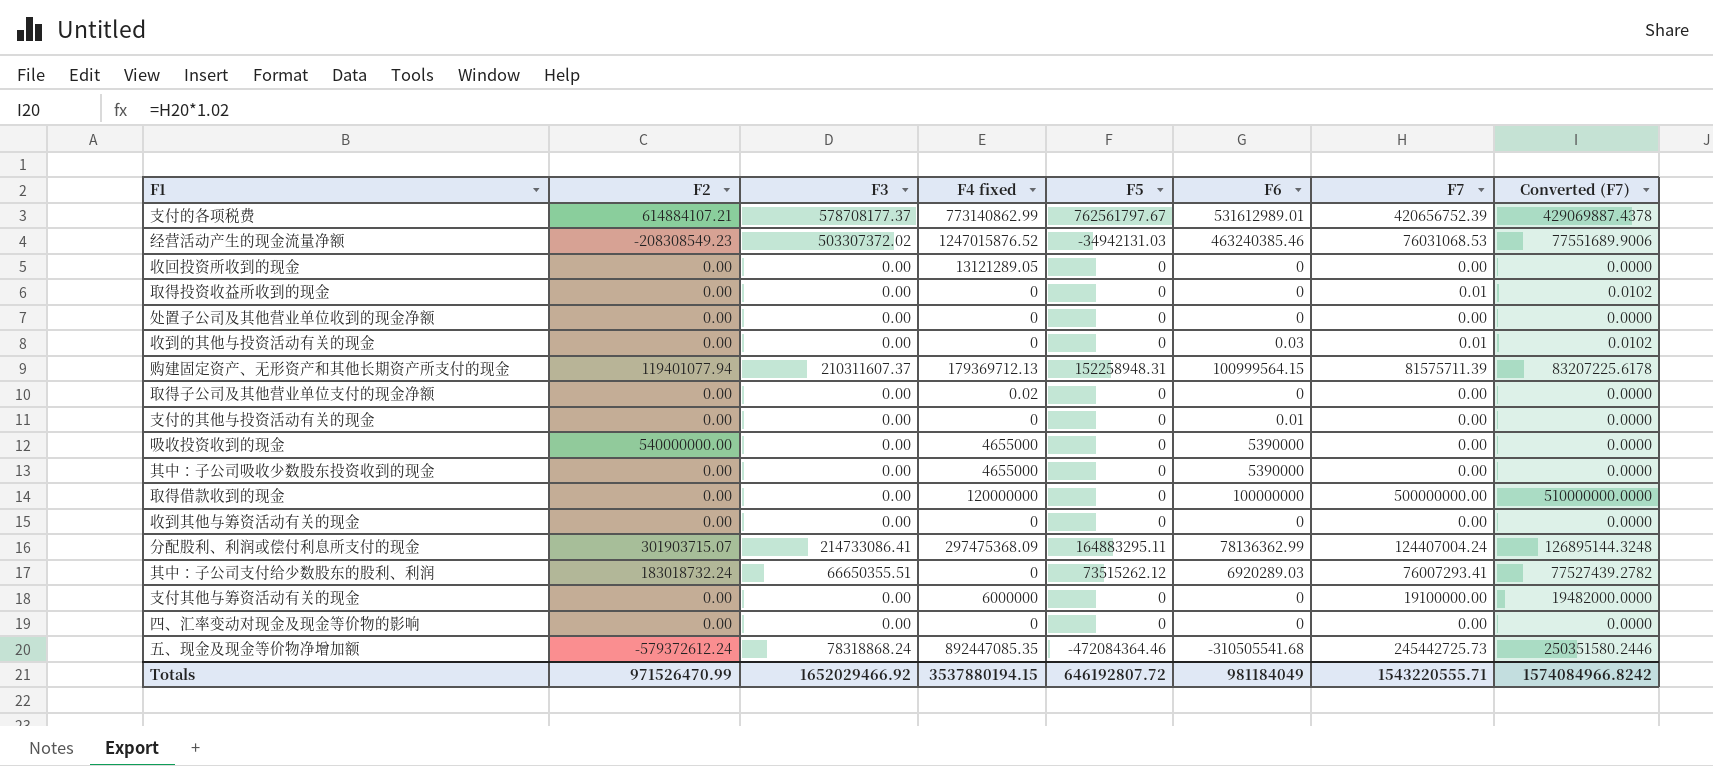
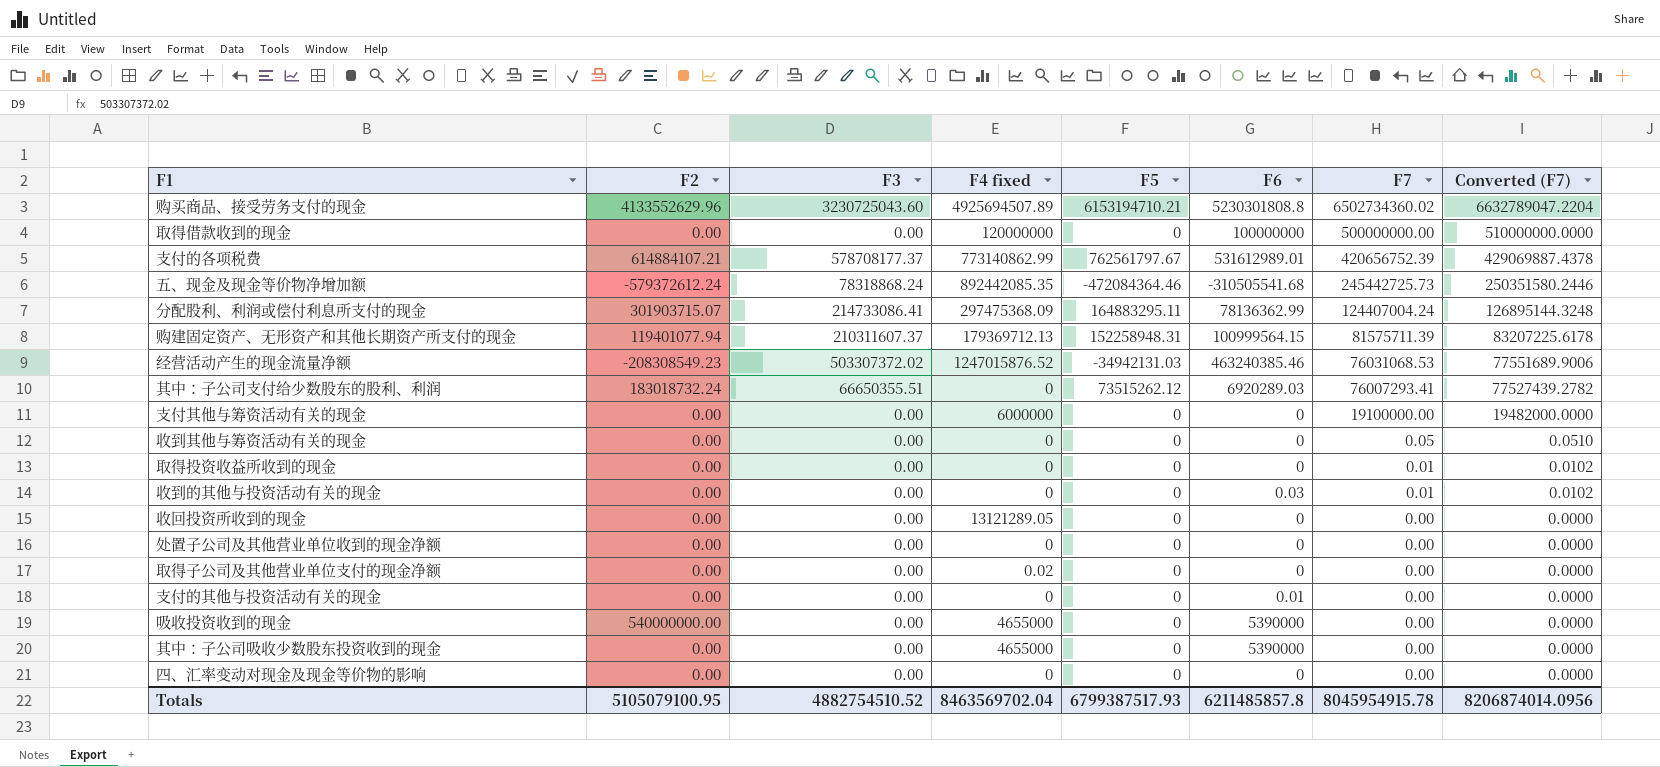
row order: none -> F7 descending
row 购买商品、接受劳务支付的现金: none -> 4133552629.96 | 3230725043.60 | 4925694507.89 | 6153194710.21 | 5230301808.8 | 6502734360.02 | 6632789047.2204
五、现金及现金等价物净增加额 | F4 fixed: 892447085.35 -> 892442085.35
收到其他与筹资活动有关的现金 | F7: 0.00 -> 0.05
收到其他与筹资活动有关的现金 | Converted (F7): 0.0000 -> 0.0510
Totals | F2: 971526470.99 -> 5105079100.95
Totals | F3: 1652029466.92 -> 4882754510.52
Totals | F4 fixed: 3537880194.15 -> 8463569702.04
Totals | F5: 646192807.72 -> 6799387517.93
Totals | F6: 981184049 -> 6211485857.8
Totals | F7: 1543220555.71 -> 8045954915.78
Totals | Converted (F7): 1574084966.8242 -> 8206874014.0956

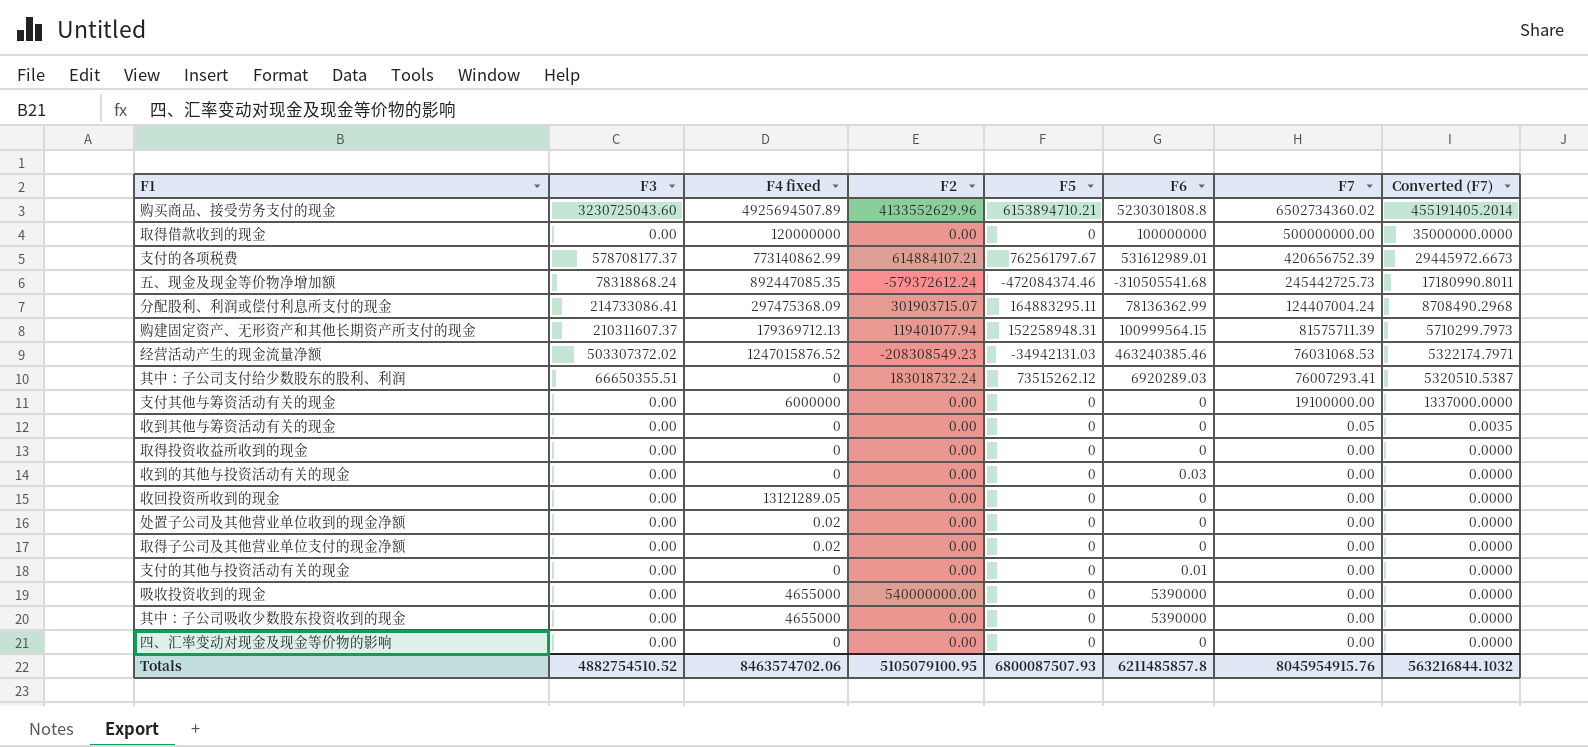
column F2 | position: 2 -> 4
column Converted (F7) | formula: [F7] * 1.02 -> [F7] * 0.07
购买商品、接受劳务支付的现金 | F5: 6153194710.21 -> 6153894710.21
五、现金及现金等价物净增加额 | F4 fixed: 892442085.35 -> 892447085.35
五、现金及现金等价物净增加额 | F5: -472084364.46 -> -472084374.46
取得投资收益所收到的现金 | F7: 0.01 -> 0.00
收到的其他与投资活动有关的现金 | F7: 0.01 -> 0.00
处置子公司及其他营业单位收到的现金净额 | F4 fixed: 0 -> 0.02
Totals | F4 fixed: 8463569702.04 -> 8463574702.06
Totals | F5: 6799387517.93 -> 6800087507.93
Totals | F7: 8045954915.78 -> 8045954915.76
Totals | Converted (F7): 8206874014.0956 -> 563216844.1032

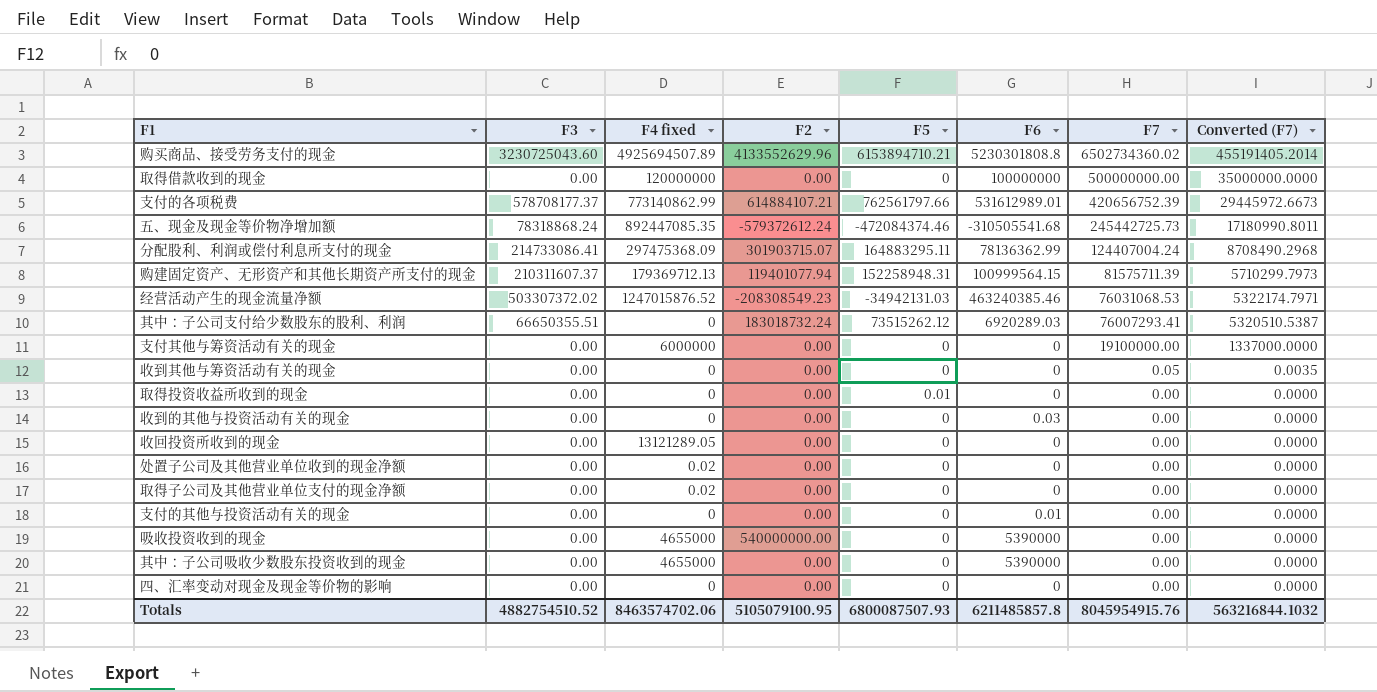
支付的各项税费 | F5: 762561797.67 -> 762561797.66
取得投资收益所收到的现金 | F5: 0 -> 0.01

